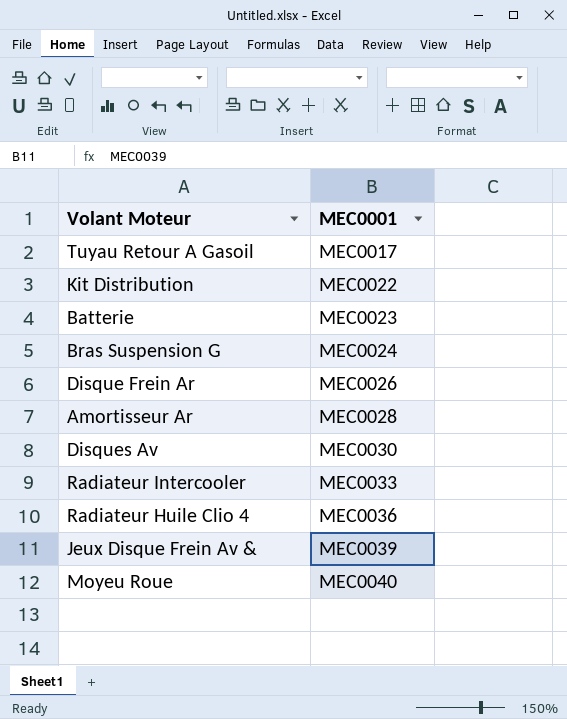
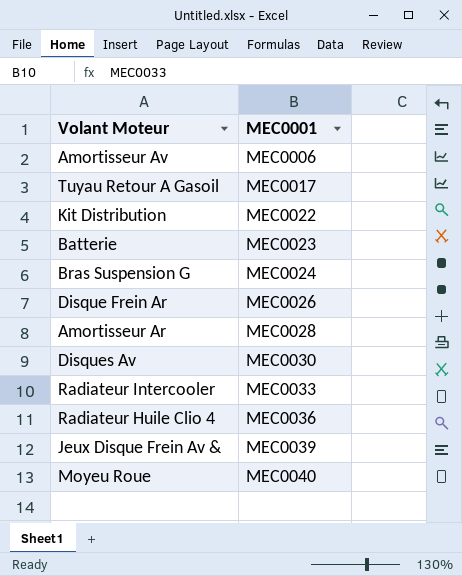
row Amortisseur Av: none -> MEC0006

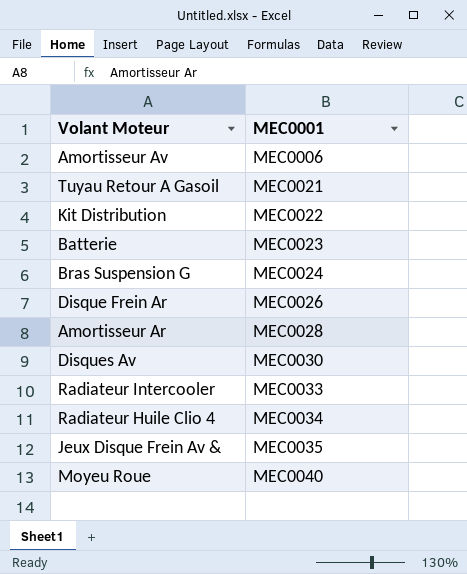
Tuyau Retour A Gasoil | MEC0001: MEC0017 -> MEC0021
Radiateur Huile Clio 4 | MEC0001: MEC0036 -> MEC0034
Jeux Disque Frein Av & | MEC0001: MEC0039 -> MEC0035

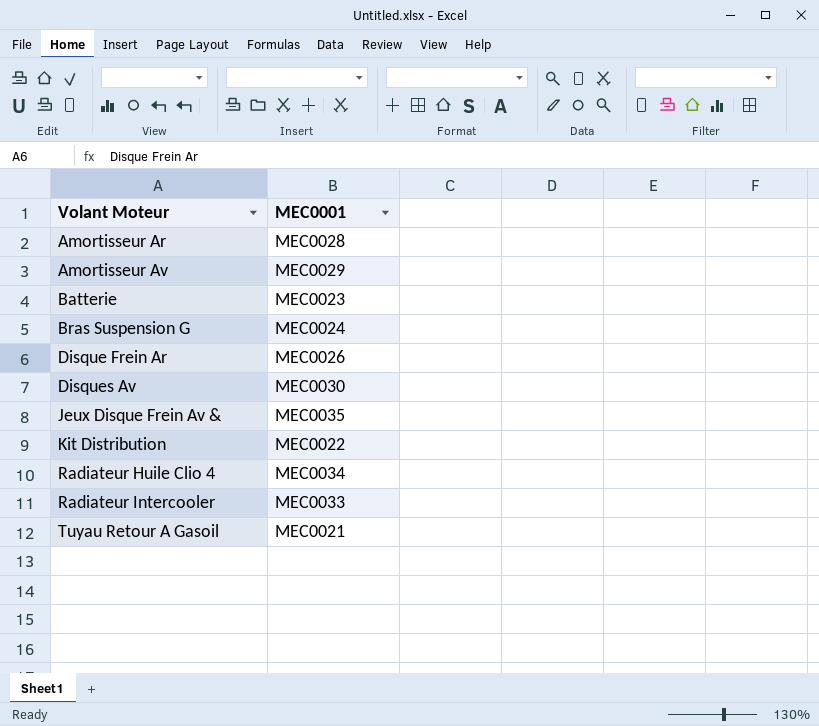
row order: MEC0001 ascending -> Volant Moteur ascending
row Moyeu Roue: MEC0040 -> none
Amortisseur Av | MEC0001: MEC0006 -> MEC0029

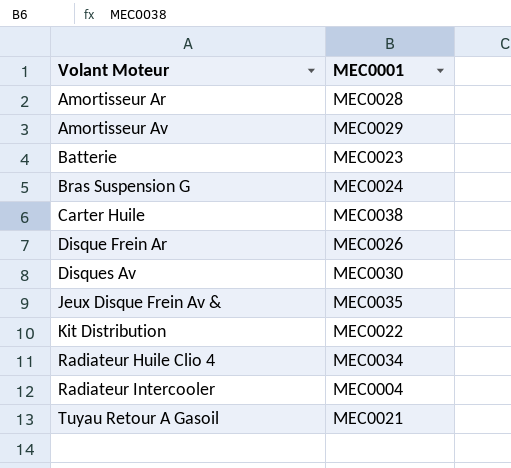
row Carter Huile: none -> MEC0038
Radiateur Intercooler | MEC0001: MEC0033 -> MEC0004

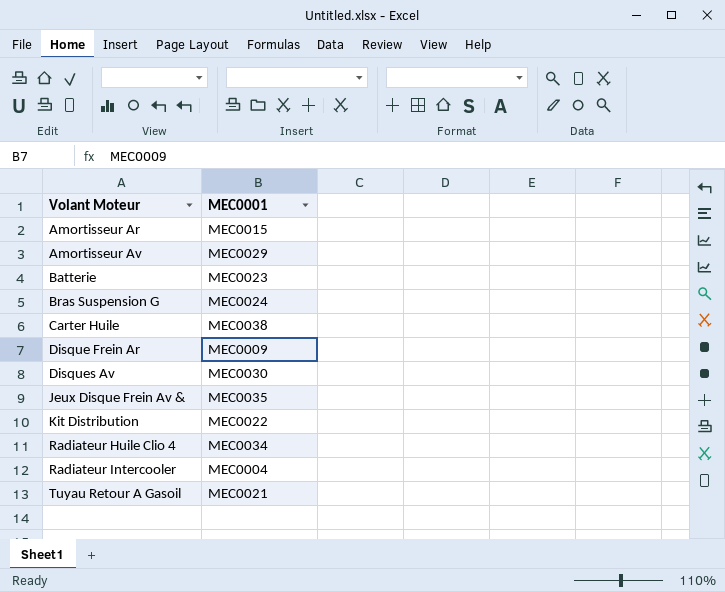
Amortisseur Ar | MEC0001: MEC0028 -> MEC0015
Disque Frein Ar | MEC0001: MEC0026 -> MEC0009

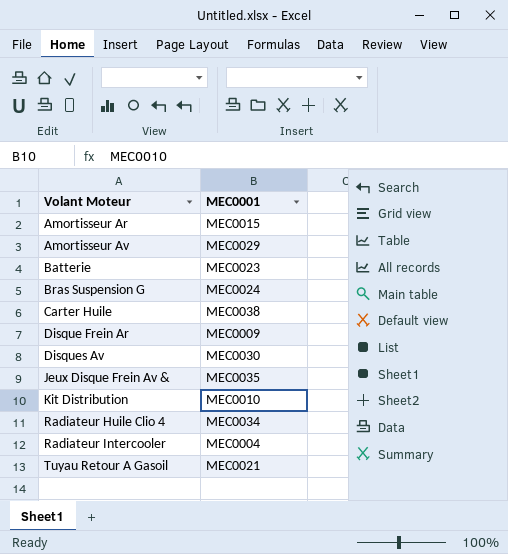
Kit Distribution | MEC0001: MEC0022 -> MEC0010

